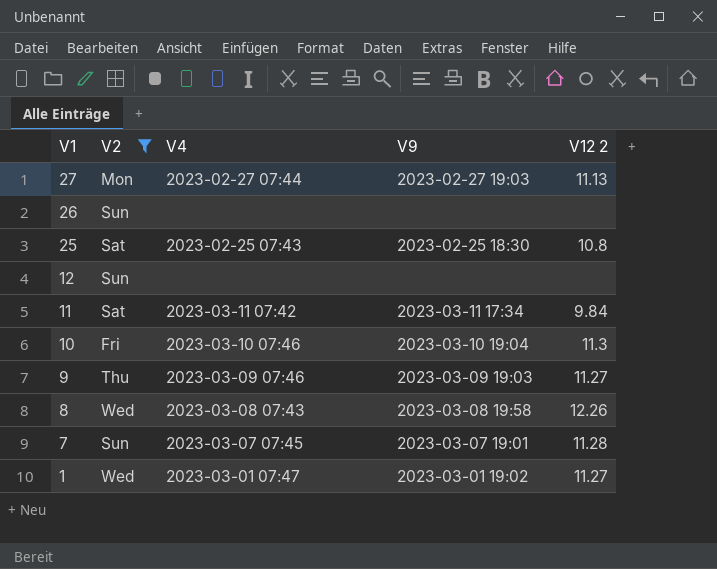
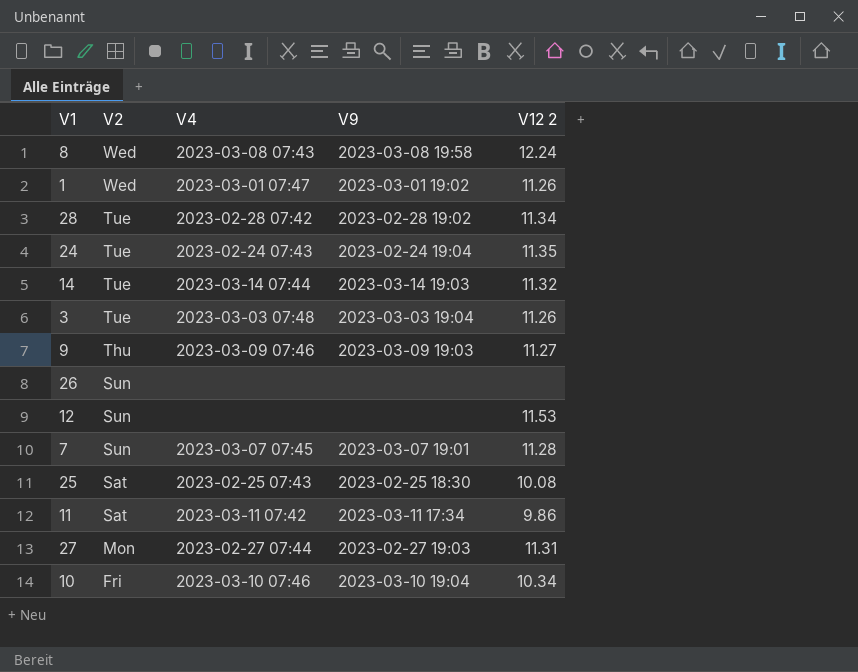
filter: V2 != Tue -> none
row order: V1 descending -> V2 descending
8 | V12 2: 12.26 -> 12.24
1 | V12 2: 11.27 -> 11.26
12 | V12 2: none -> 11.53
25 | V12 2: 10.8 -> 10.08
11 | V12 2: 9.84 -> 9.86
27 | V12 2: 11.13 -> 11.31
10 | V12 2: 11.3 -> 10.34

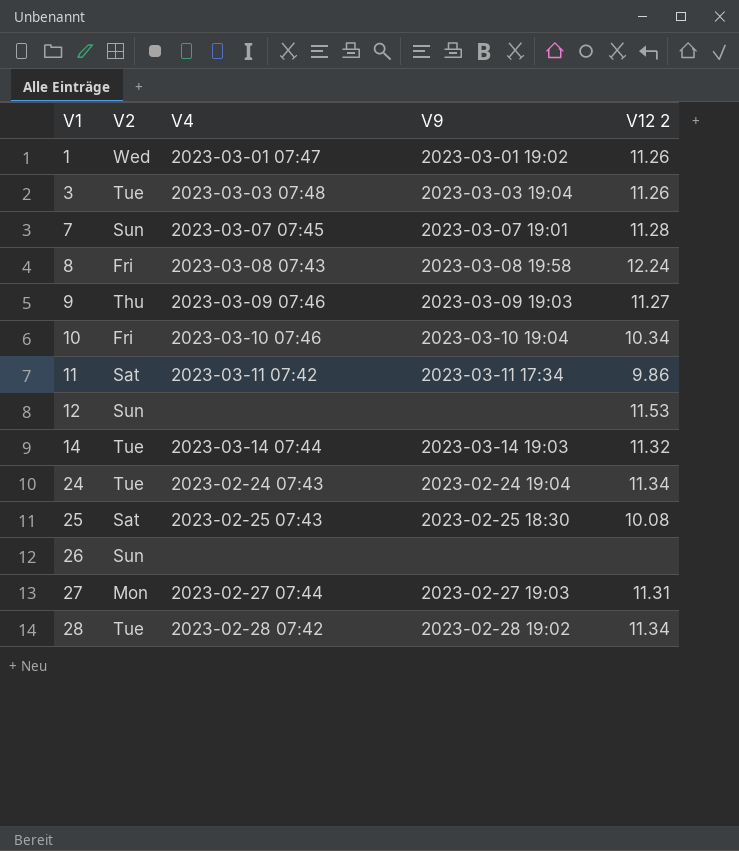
row order: V2 descending -> V1 ascending
8 | V2: Wed -> Fri
24 | V12 2: 11.35 -> 11.34

